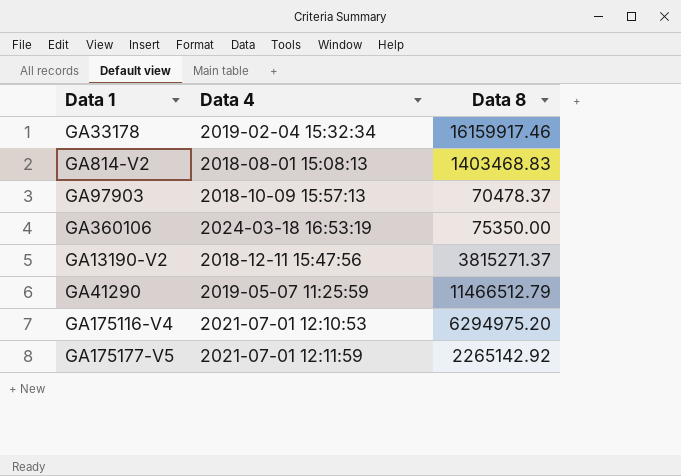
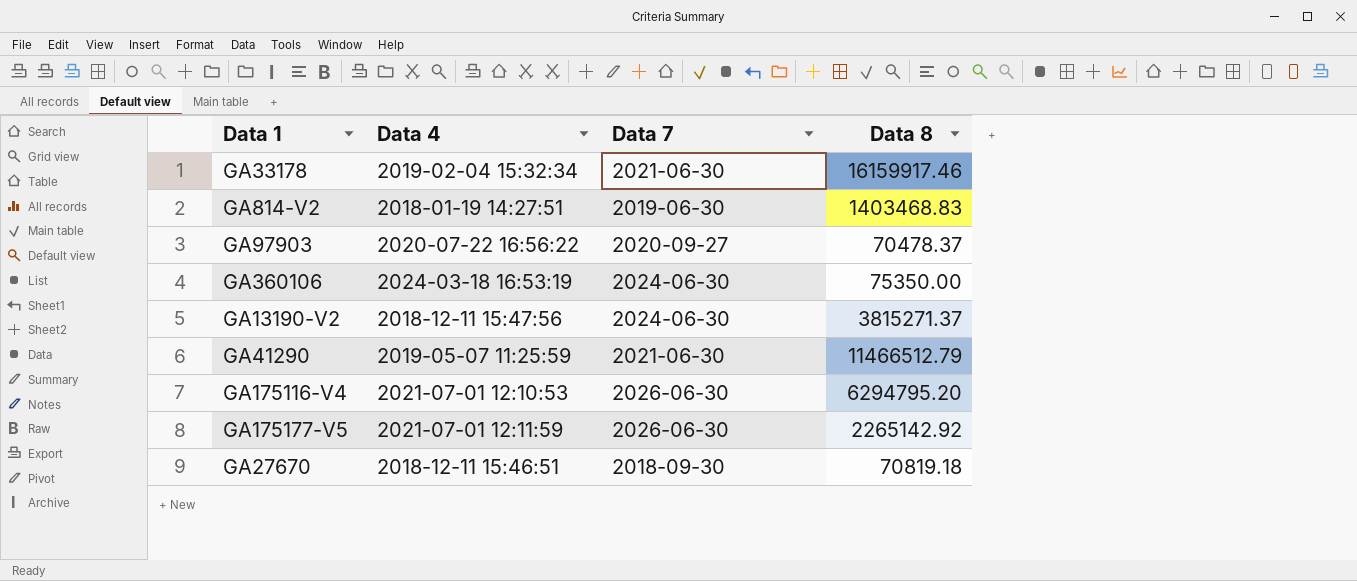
column Data 7 | position: none -> 3
GA814-V2 | Data 4: 2018-08-01 15:08:13 -> 2018-01-19 14:27:51
GA97903 | Data 4: 2018-10-09 15:57:13 -> 2020-07-22 16:56:22
GA175116-V4 | Data 8: 6294975.20 -> 6294795.20
row GA27670: none -> 2018-12-11 15:46:51 | 2018-09-30 | 70819.18

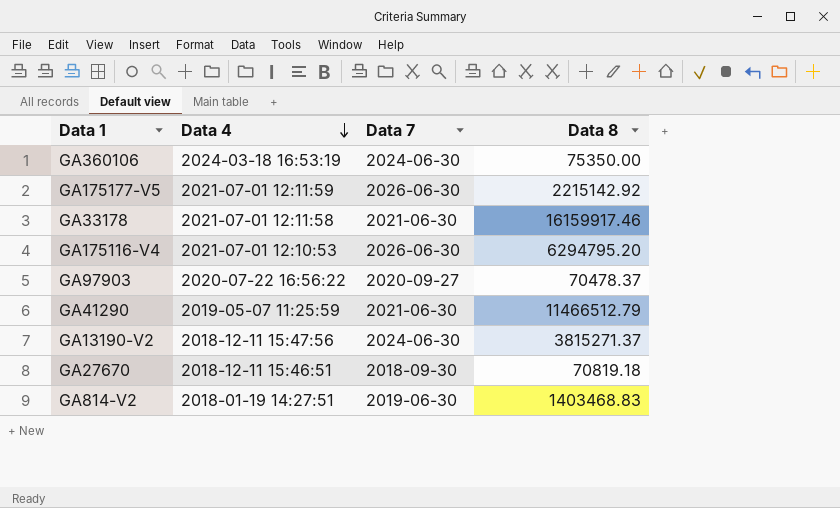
row order: none -> Data 4 descending
GA175177-V5 | Data 8: 2265142.92 -> 2215142.92
GA33178 | Data 4: 2019-02-04 15:32:34 -> 2021-07-01 12:11:58

